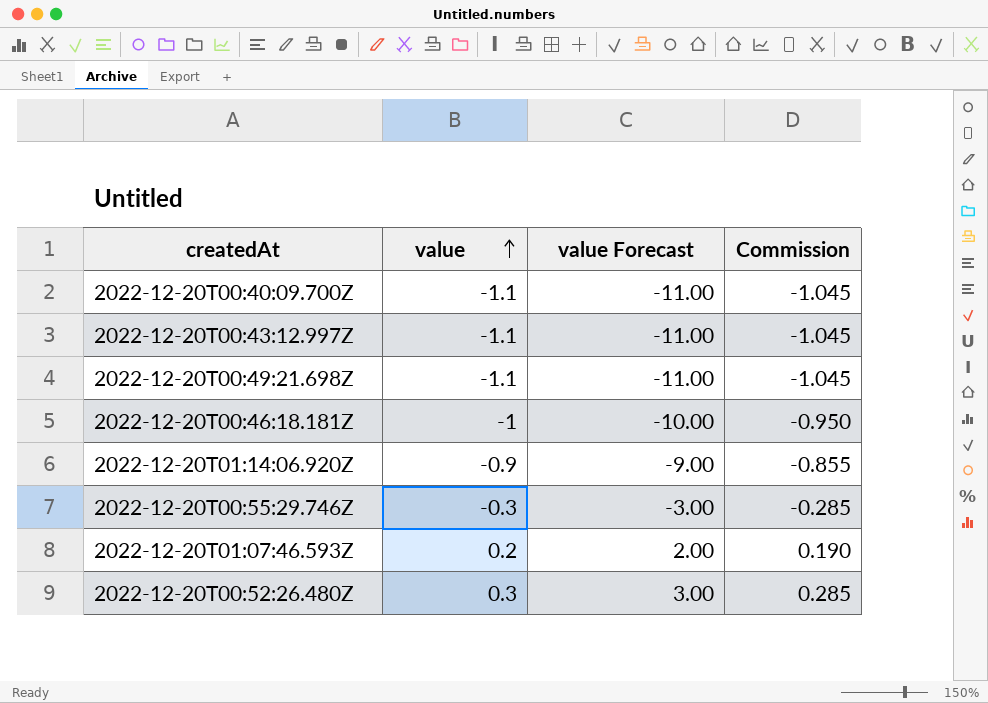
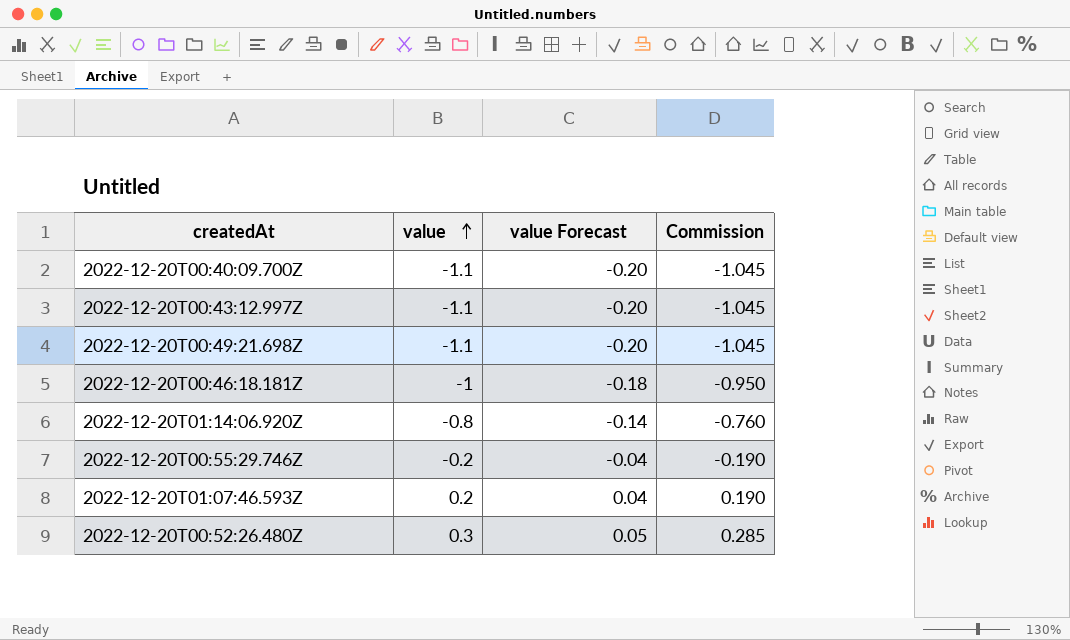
column value Forecast | formula: [value] * 10 -> [value] * 0.18
2022-12-20T01:14:06.920Z | value: -0.9 -> -0.8
2022-12-20T01:14:06.920Z | Commission: -0.855 -> -0.760
2022-12-20T00:55:29.746Z | value: -0.3 -> -0.2
2022-12-20T00:55:29.746Z | Commission: -0.285 -> -0.190

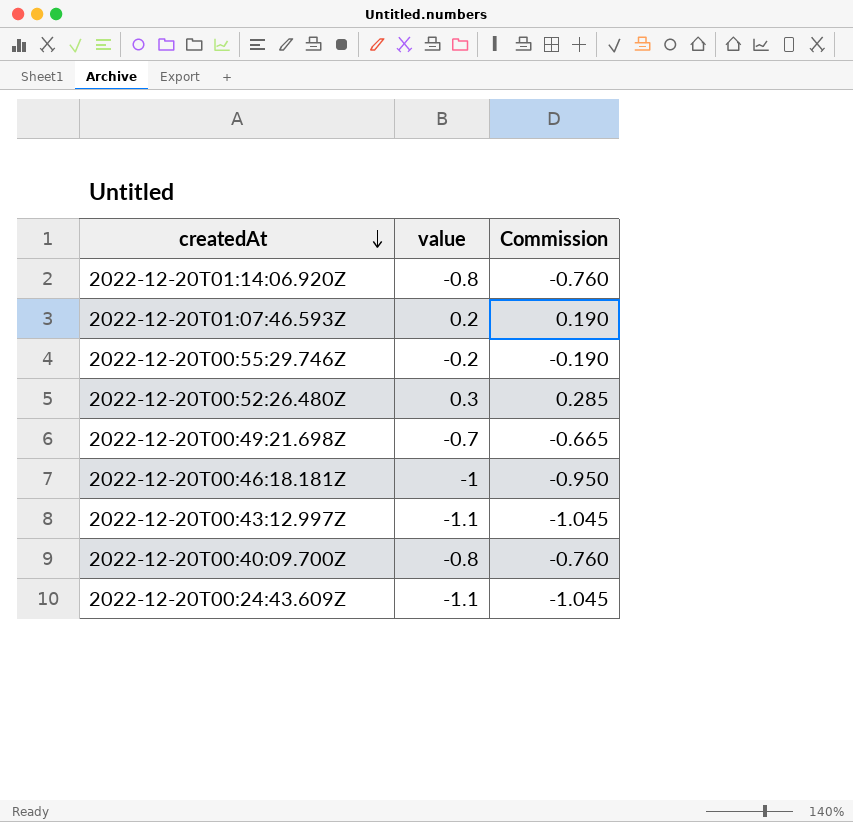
row order: value ascending -> createdAt descending
column value Forecast | formula: [value] * 0.18 -> none
2022-12-20T00:49:21.698Z | value: -1.1 -> -0.7
2022-12-20T00:49:21.698Z | Commission: -1.045 -> -0.665
2022-12-20T00:40:09.700Z | value: -1.1 -> -0.8
2022-12-20T00:40:09.700Z | Commission: -1.045 -> -0.760
row 2022-12-20T00:24:43.609Z: none -> -1.1 | -1.045

